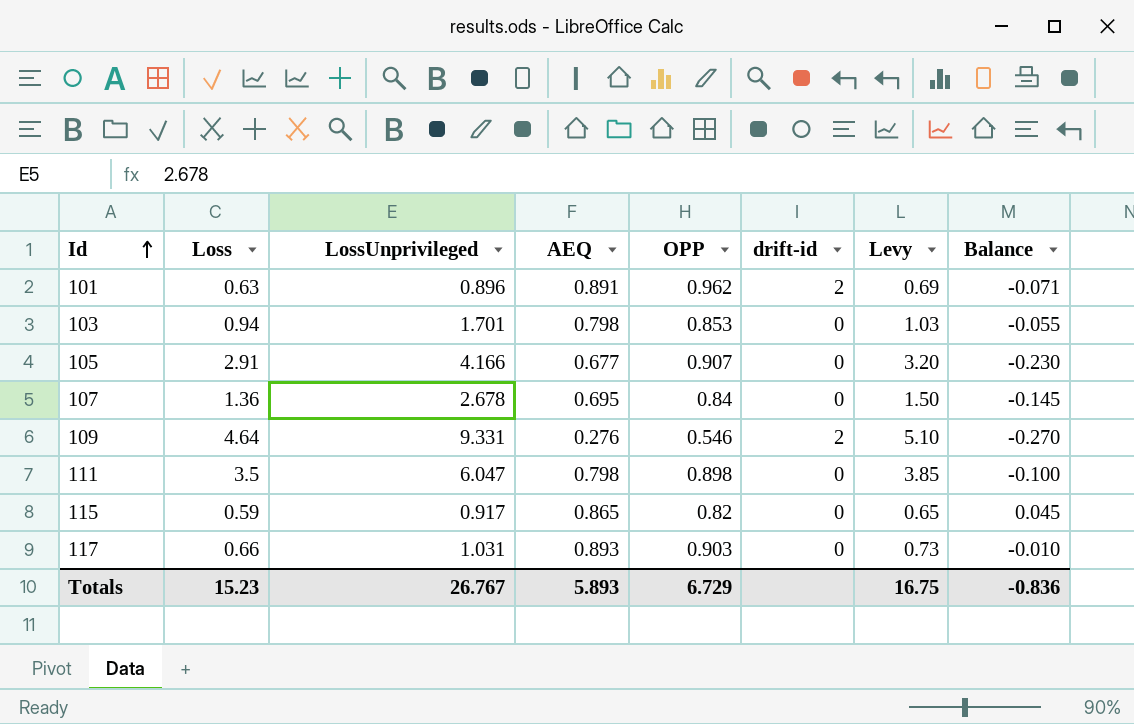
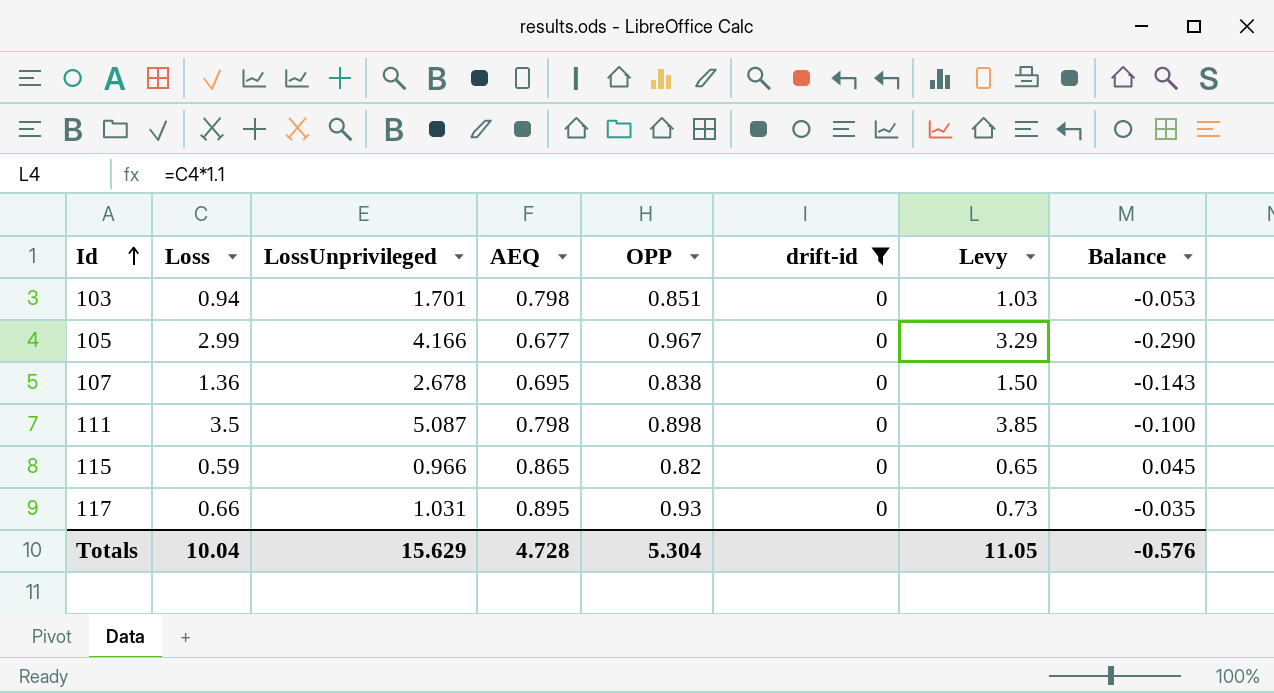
filter: none -> drift-id = 0
103 | OPP: 0.853 -> 0.851
103 | Balance: -0.055 -> -0.053
105 | Loss: 2.91 -> 2.99
105 | OPP: 0.907 -> 0.967
105 | Levy: 3.20 -> 3.29
105 | Balance: -0.230 -> -0.290
107 | OPP: 0.84 -> 0.838
107 | Balance: -0.145 -> -0.143
111 | LossUnprivileged: 6.047 -> 5.087
115 | LossUnprivileged: 0.917 -> 0.966
117 | AEQ: 0.893 -> 0.895
117 | OPP: 0.903 -> 0.93
117 | Balance: -0.010 -> -0.035
Totals | Loss: 15.23 -> 10.04
Totals | LossUnprivileged: 26.767 -> 15.629
Totals | AEQ: 5.893 -> 4.728
Totals | OPP: 6.729 -> 5.304
Totals | Levy: 16.75 -> 11.05
Totals | Balance: -0.836 -> -0.576

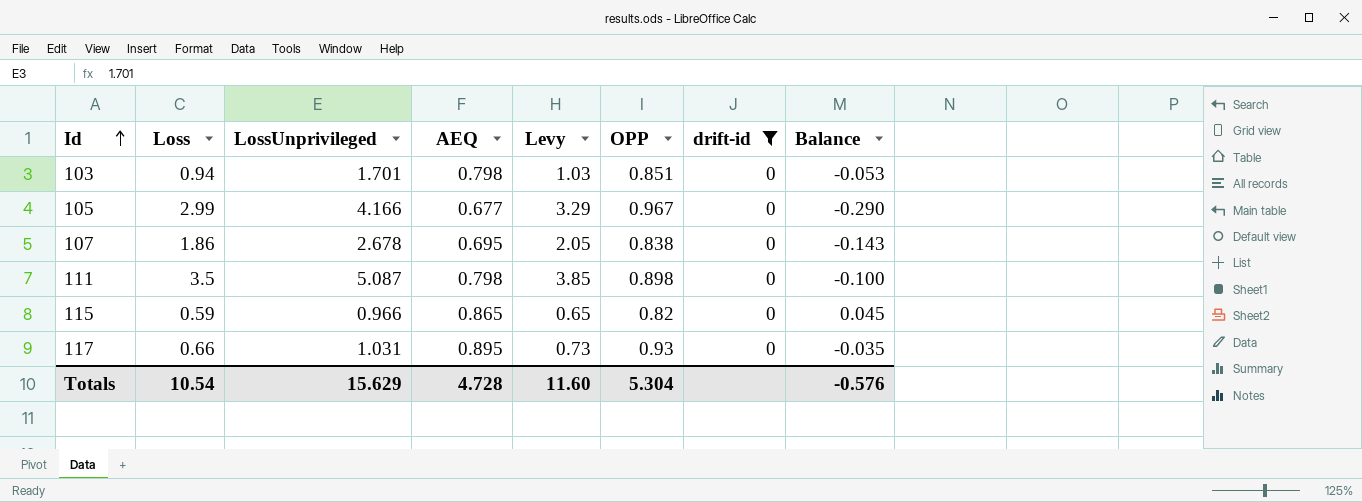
column Levy | position: 7 -> 5
107 | Loss: 1.36 -> 1.86
107 | Levy: 1.50 -> 2.05
Totals | Loss: 10.04 -> 10.54
Totals | Levy: 11.05 -> 11.60

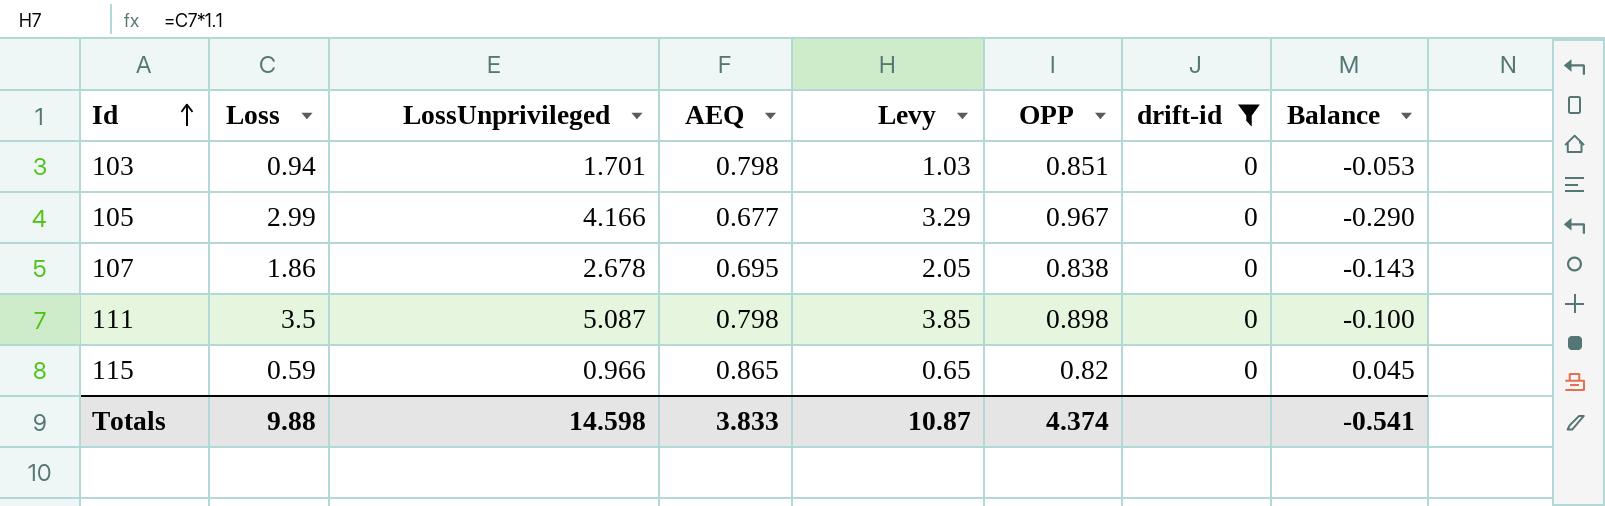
row 117: 0.66 | 1.031 | 0.895 | 0.73 | 0.93 | 0 | -0.035 -> none
Totals | Loss: 10.54 -> 9.88
Totals | LossUnprivileged: 15.629 -> 14.598
Totals | AEQ: 4.728 -> 3.833
Totals | Levy: 11.60 -> 10.87
Totals | OPP: 5.304 -> 4.374
Totals | Balance: -0.576 -> -0.541

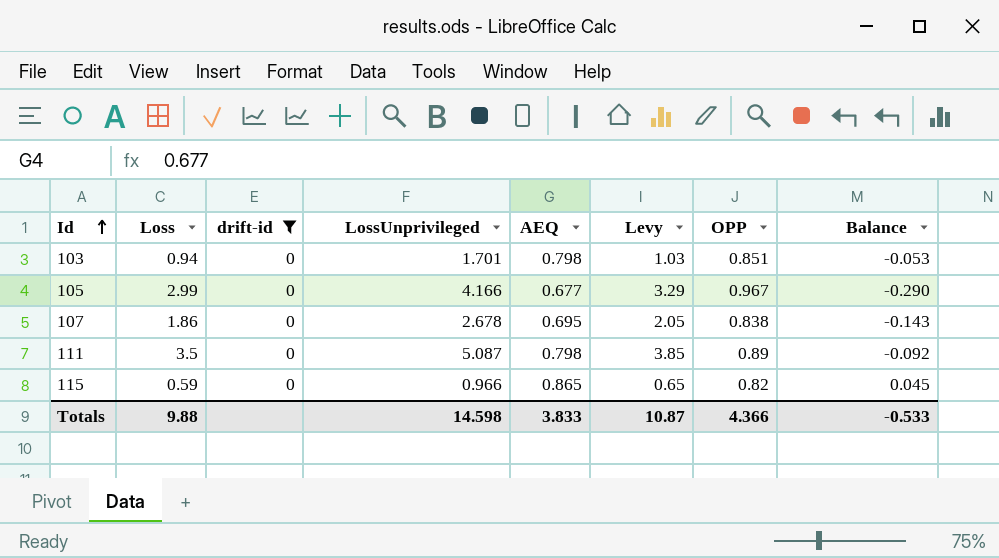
column drift-id | position: 7 -> 3
111 | OPP: 0.898 -> 0.89
111 | Balance: -0.100 -> -0.092
Totals | OPP: 4.374 -> 4.366
Totals | Balance: -0.541 -> -0.533

